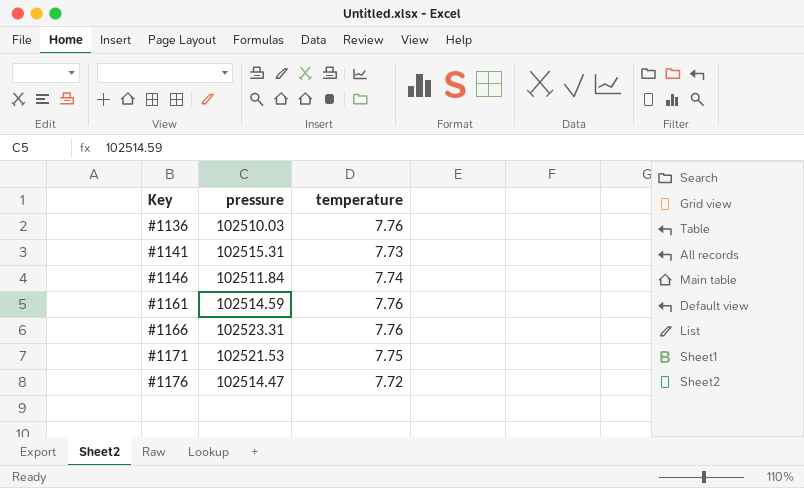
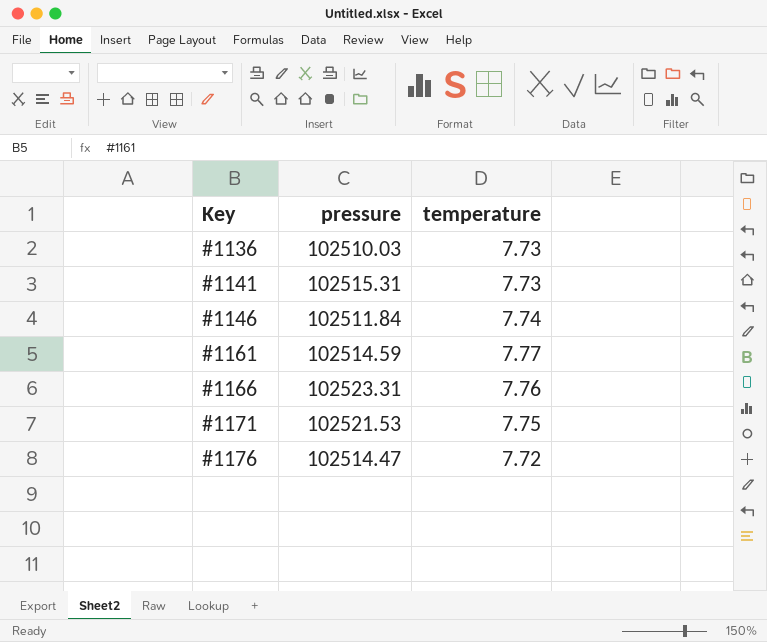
#1136 | temperature: 7.76 -> 7.73
#1161 | temperature: 7.76 -> 7.77

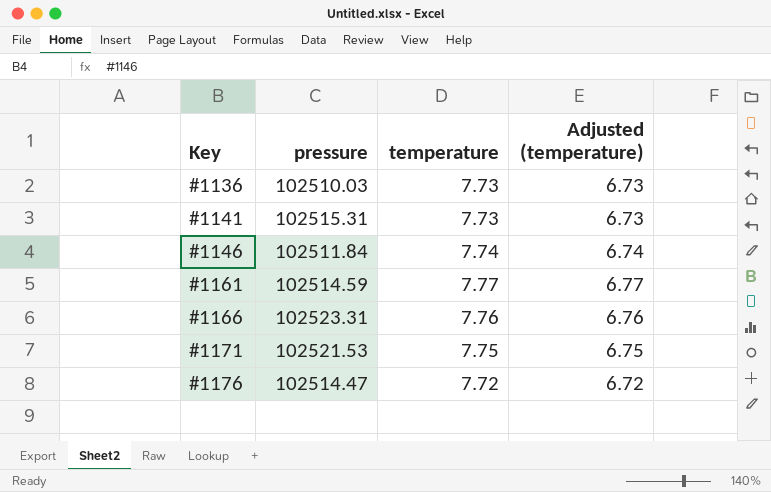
column Adjusted (temperature) | formula: none -> [temperature] - 1

